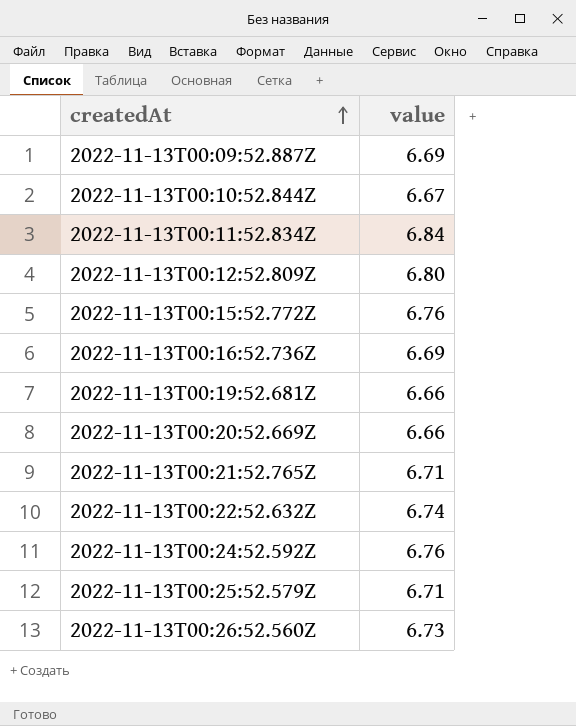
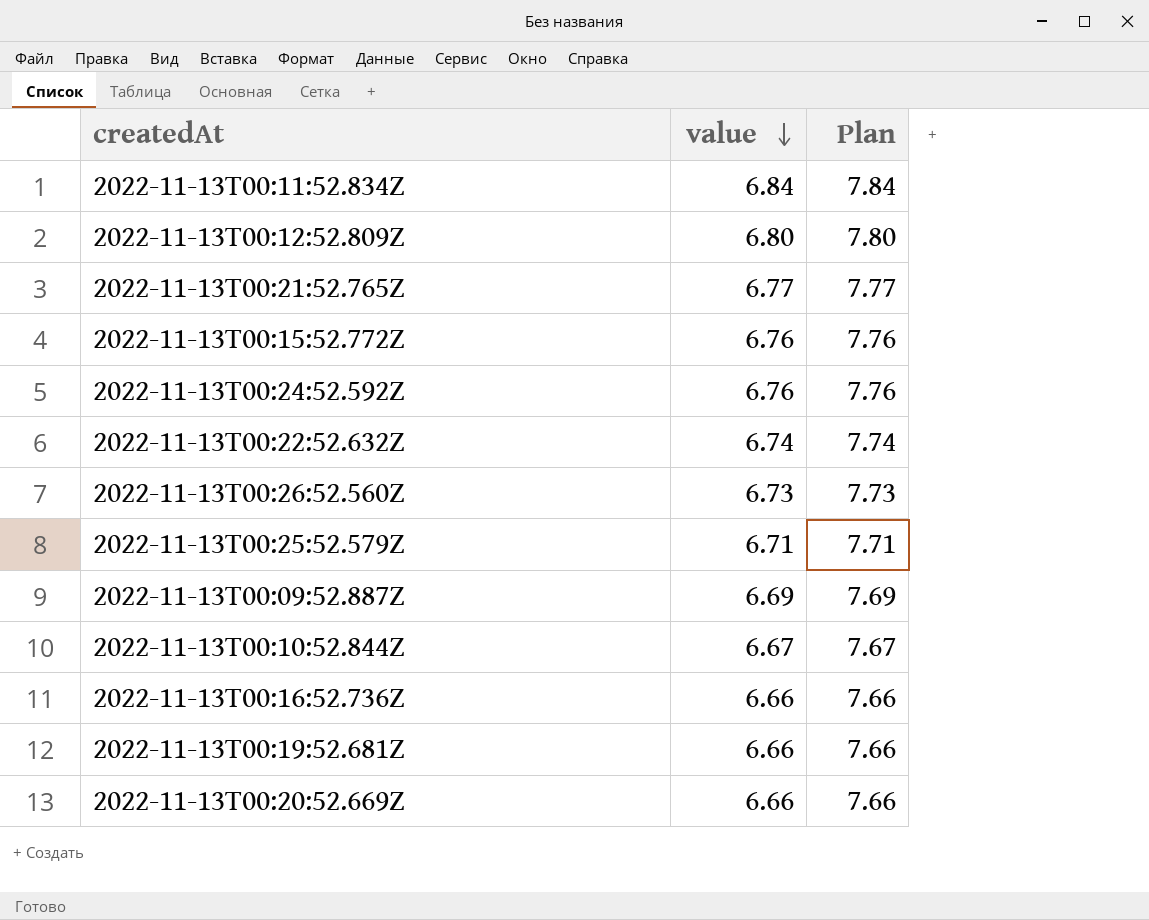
row order: createdAt ascending -> value descending
column Plan | formula: none -> [value] + 1
2022-11-13T00:21:52.765Z | value: 6.71 -> 6.77
2022-11-13T00:16:52.736Z | value: 6.69 -> 6.66

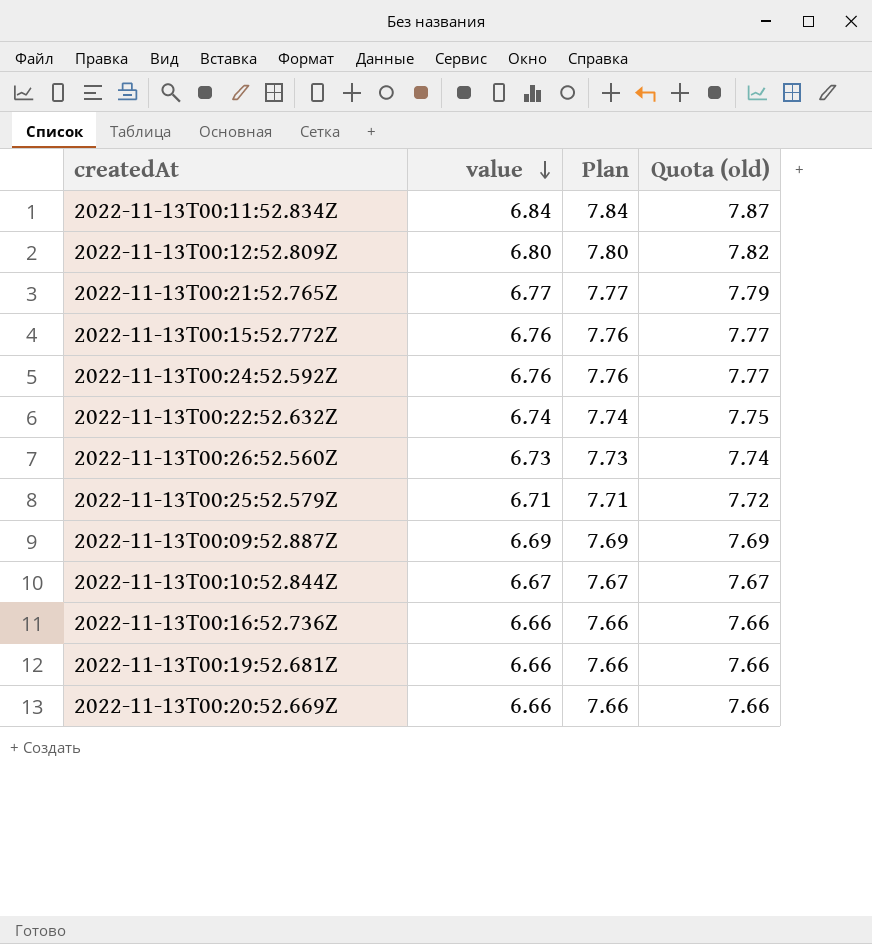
column Quota (old) | formula: none -> [value] * 1.15

